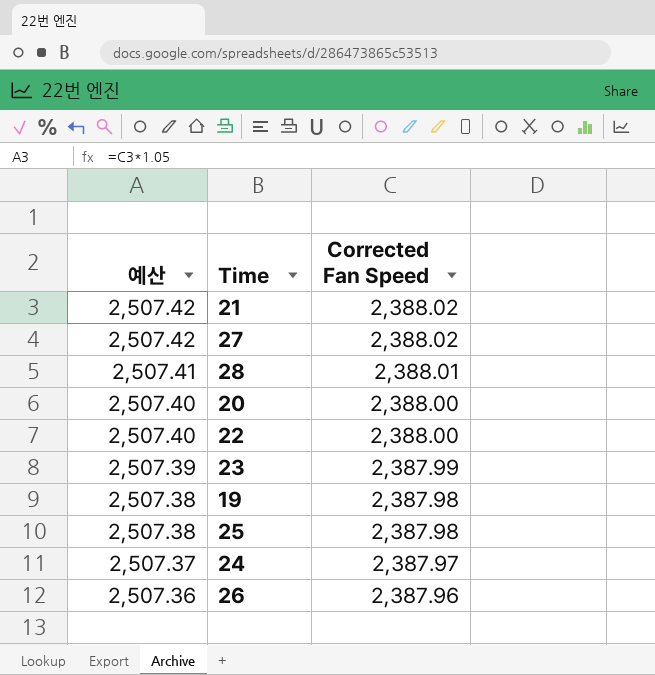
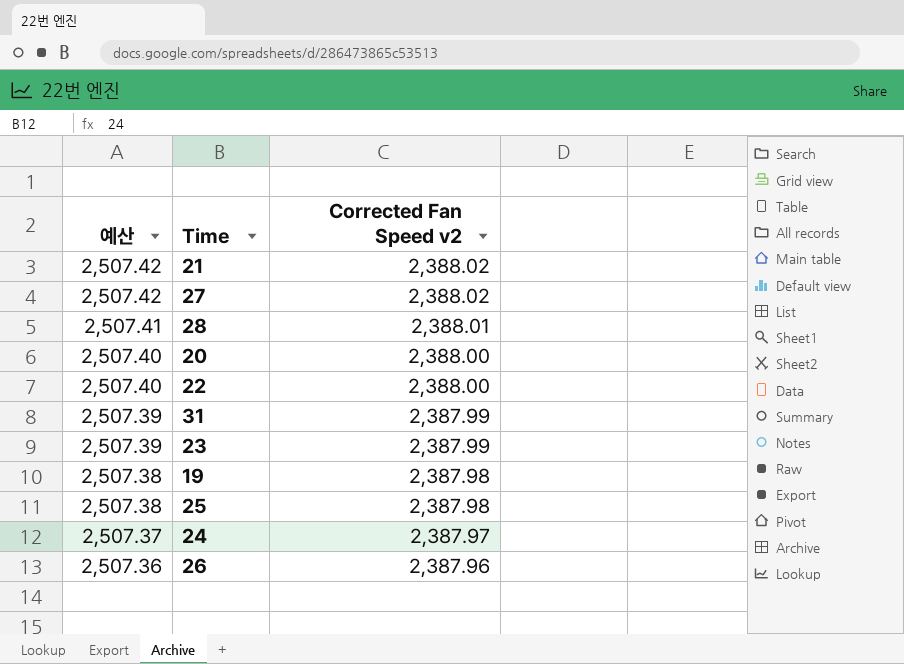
column name: Corrected Fan Speed -> Corrected Fan Speed v2
row 31: none -> 2,507.39 | 2,387.99

